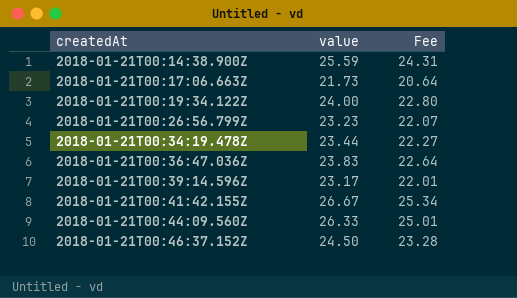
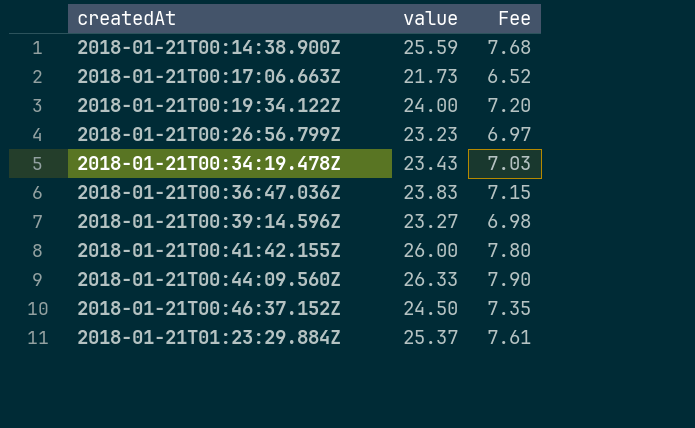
column Fee | formula: [value] * 0.95 -> [value] * 0.3
2018-01-21T00:34:19.478Z | value: 23.44 -> 23.43
2018-01-21T00:39:14.596Z | value: 23.17 -> 23.27
2018-01-21T00:41:42.155Z | value: 26.67 -> 26.00
row 2018-01-21T01:23:29.884Z: none -> 25.37 | 7.61

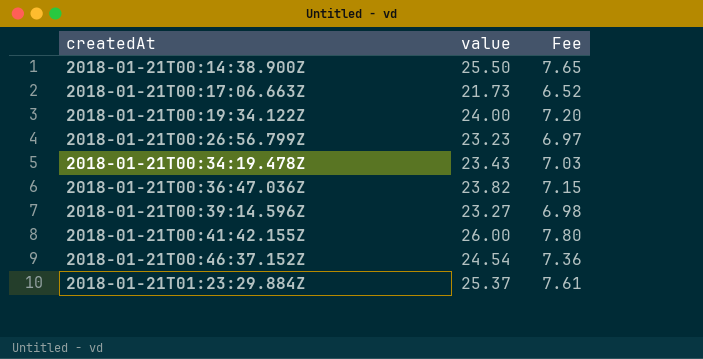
row 2018-01-21T00:44:09.560Z: 26.33 | 7.90 -> none
2018-01-21T00:14:38.900Z | value: 25.59 -> 25.50
2018-01-21T00:14:38.900Z | Fee: 7.68 -> 7.65
2018-01-21T00:36:47.036Z | value: 23.83 -> 23.82
2018-01-21T00:46:37.152Z | value: 24.50 -> 24.54
2018-01-21T00:46:37.152Z | Fee: 7.35 -> 7.36

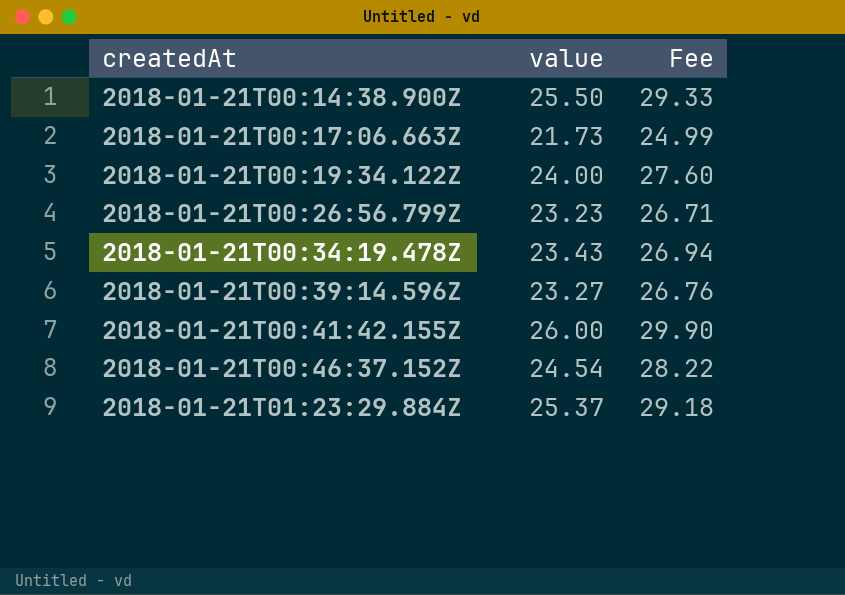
column Fee | formula: [value] * 0.3 -> [value] * 1.15
row 2018-01-21T00:36:47.036Z: 23.82 | 7.15 -> none

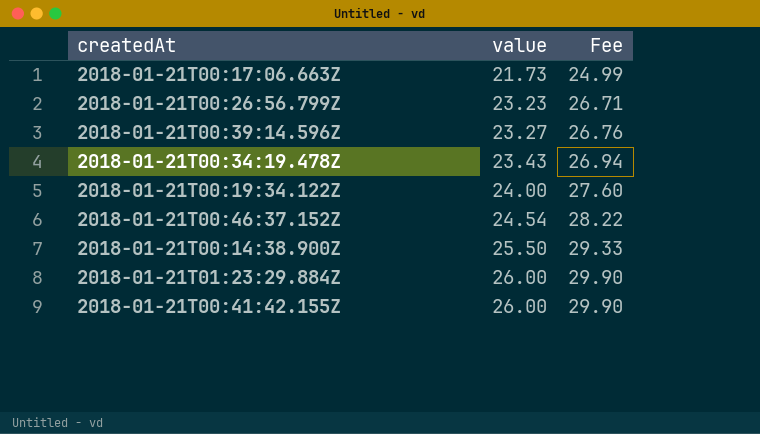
row order: createdAt ascending -> value ascending
2018-01-21T01:23:29.884Z | value: 25.37 -> 26.00
2018-01-21T01:23:29.884Z | Fee: 29.18 -> 29.90

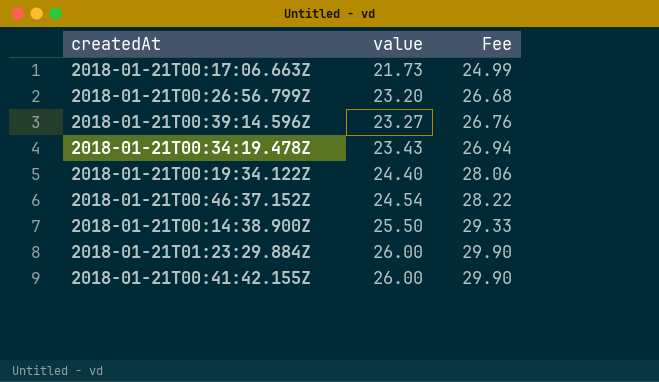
2018-01-21T00:26:56.799Z | value: 23.23 -> 23.20
2018-01-21T00:26:56.799Z | Fee: 26.71 -> 26.68
2018-01-21T00:19:34.122Z | value: 24.00 -> 24.40
2018-01-21T00:19:34.122Z | Fee: 27.60 -> 28.06

